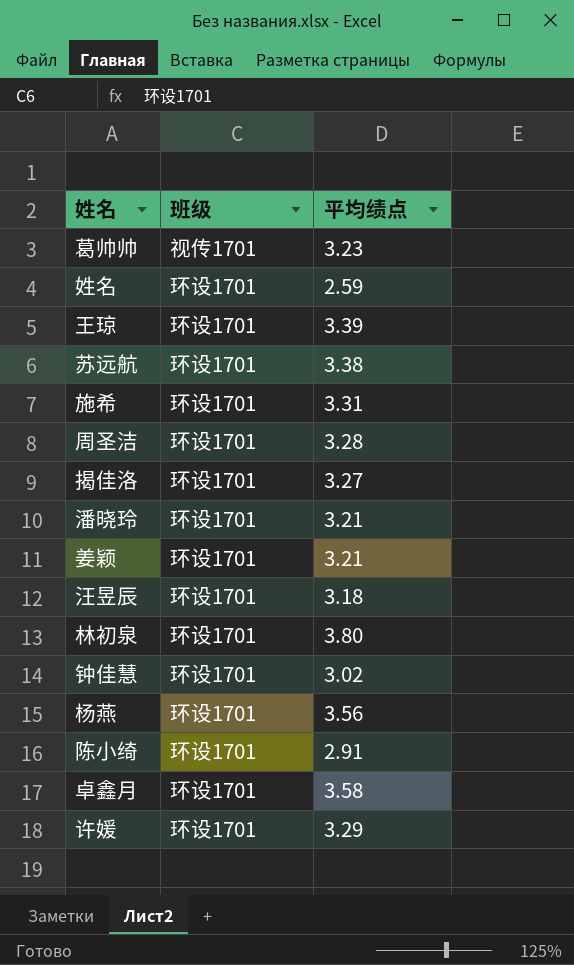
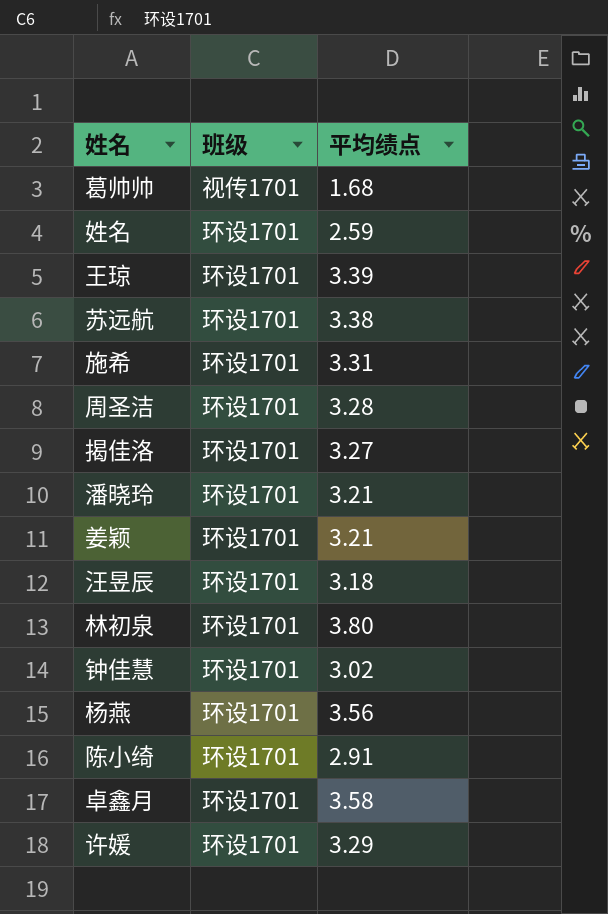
葛帅帅 | 平均绩点: 3.23 -> 1.68

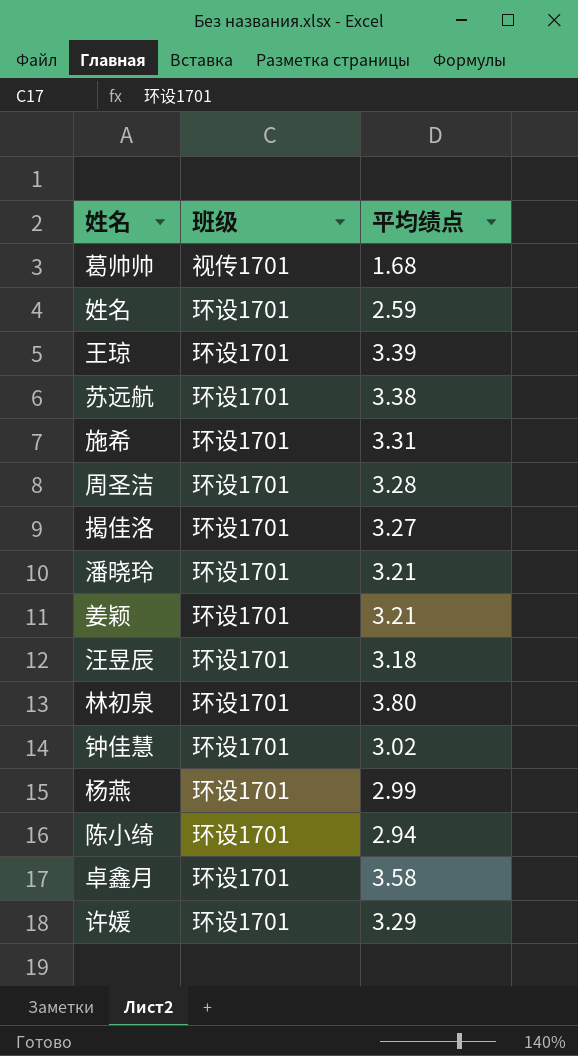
杨燕 | 平均绩点: 3.56 -> 2.99
陈小绮 | 平均绩点: 2.91 -> 2.94

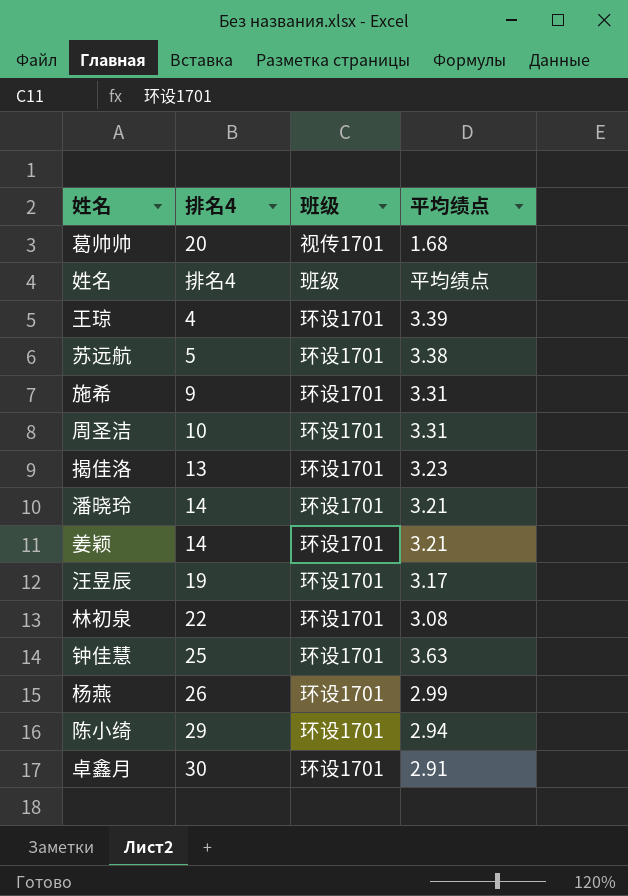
column 排名4 | position: none -> 2
row 许媛: 环设1701 | 3.29 -> none
姓名 | 班级: 环设1701 -> 班级
姓名 | 平均绩点: 2.59 -> 平均绩点
周圣洁 | 平均绩点: 3.28 -> 3.31
揭佳洛 | 平均绩点: 3.27 -> 3.23
汪昱辰 | 平均绩点: 3.18 -> 3.17
林初泉 | 平均绩点: 3.80 -> 3.08
钟佳慧 | 平均绩点: 3.02 -> 3.63
卓鑫月 | 平均绩点: 3.58 -> 2.91

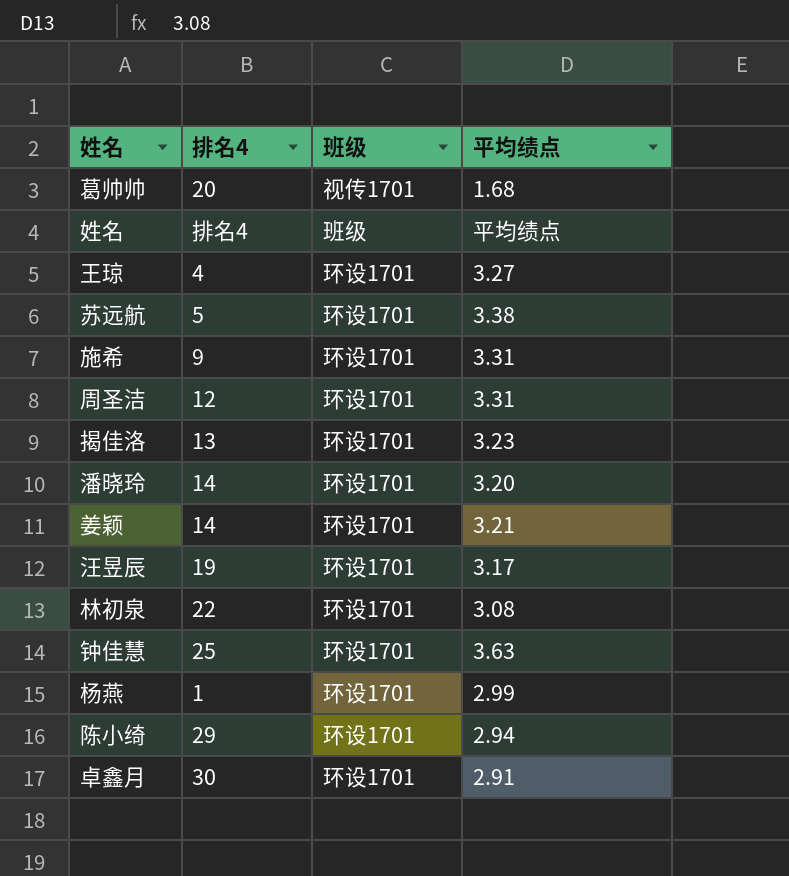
王琼 | 平均绩点: 3.39 -> 3.27
周圣洁 | 排名4: 10 -> 12
潘晓玲 | 平均绩点: 3.21 -> 3.20
杨燕 | 排名4: 26 -> 1

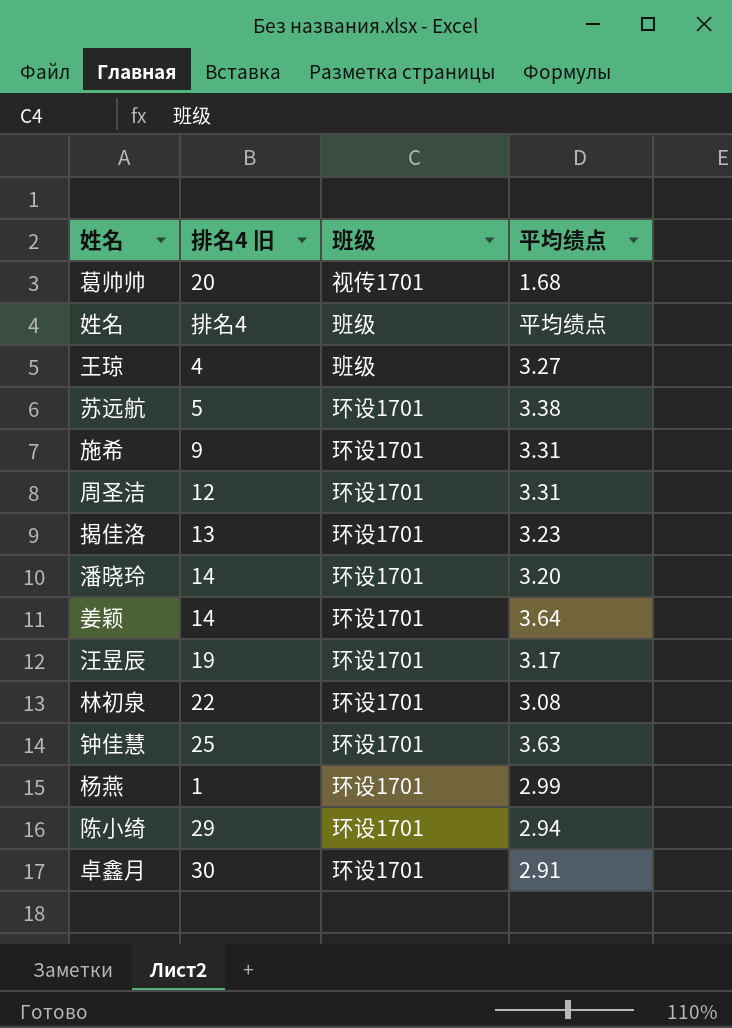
column name: 排名4 -> 排名4 旧
王琼 | 班级: 环设1701 -> 班级
姜颖 | 平均绩点: 3.21 -> 3.64

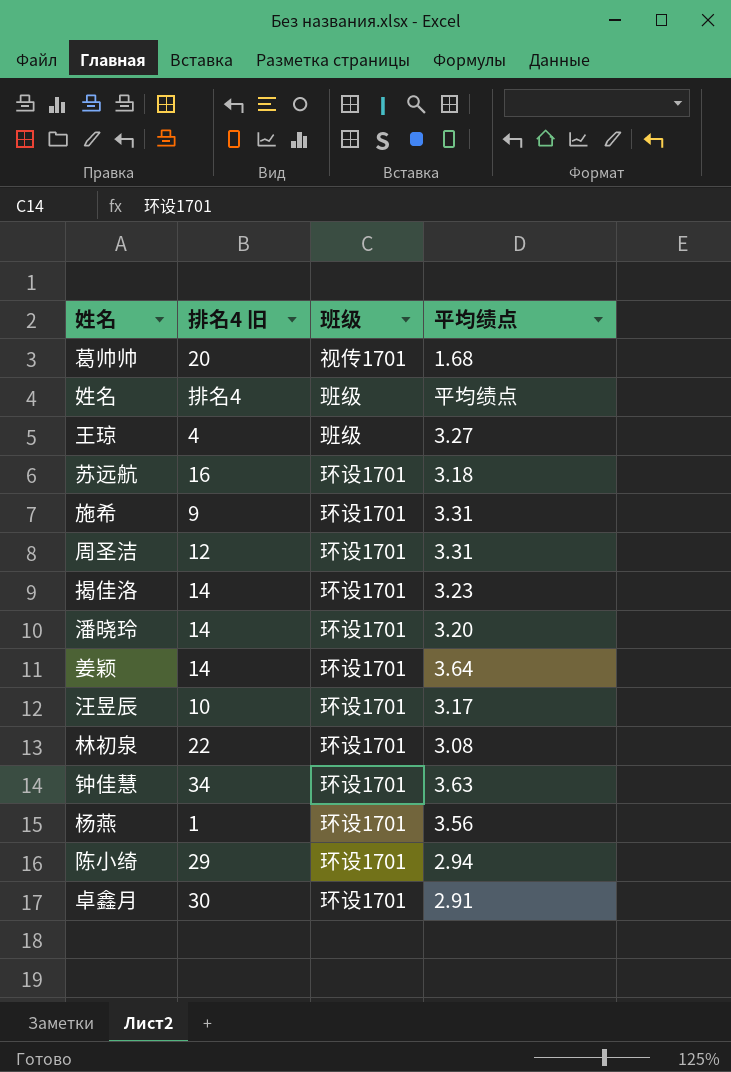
苏远航 | 排名4 旧: 5 -> 16
苏远航 | 平均绩点: 3.38 -> 3.18
揭佳洛 | 排名4 旧: 13 -> 14
汪昱辰 | 排名4 旧: 19 -> 10
钟佳慧 | 排名4 旧: 25 -> 34
杨燕 | 平均绩点: 2.99 -> 3.56

